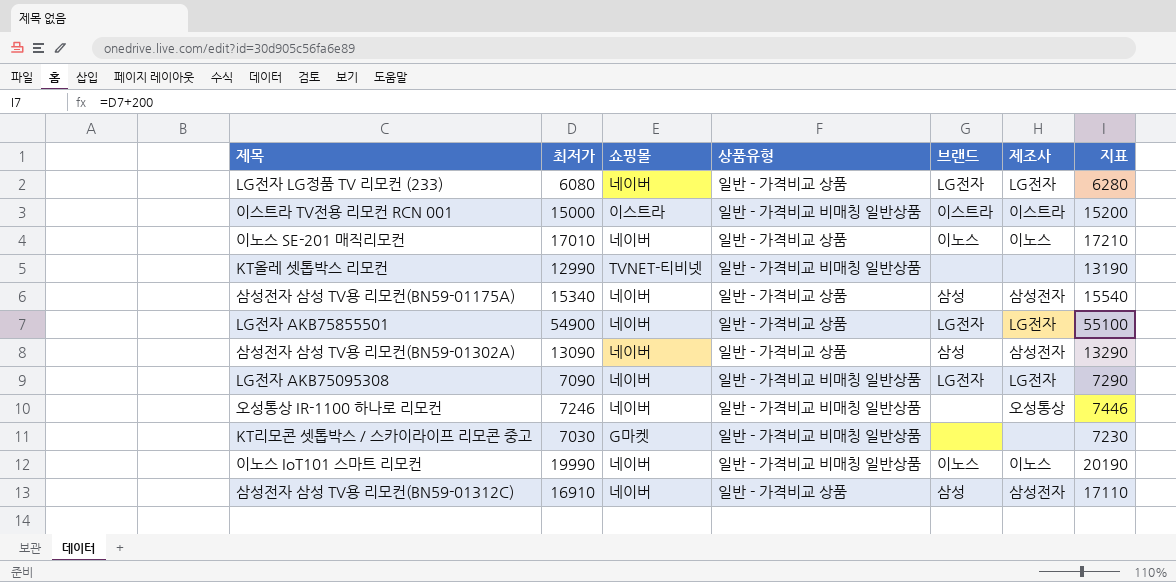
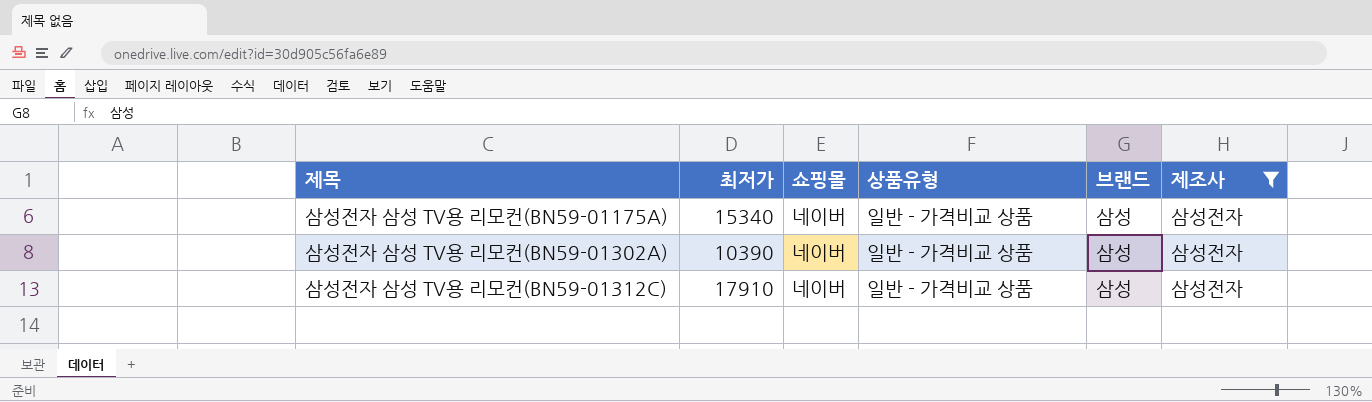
filter: none -> 제조사 = 삼성전자
column 지표 | formula: [최저가] + 200 -> none
삼성전자 삼성 TV용 리모컨(BN59-01302A) | 최저가: 13090 -> 10390
삼성전자 삼성 TV용 리모컨(BN59-01312C) | 최저가: 16910 -> 17910

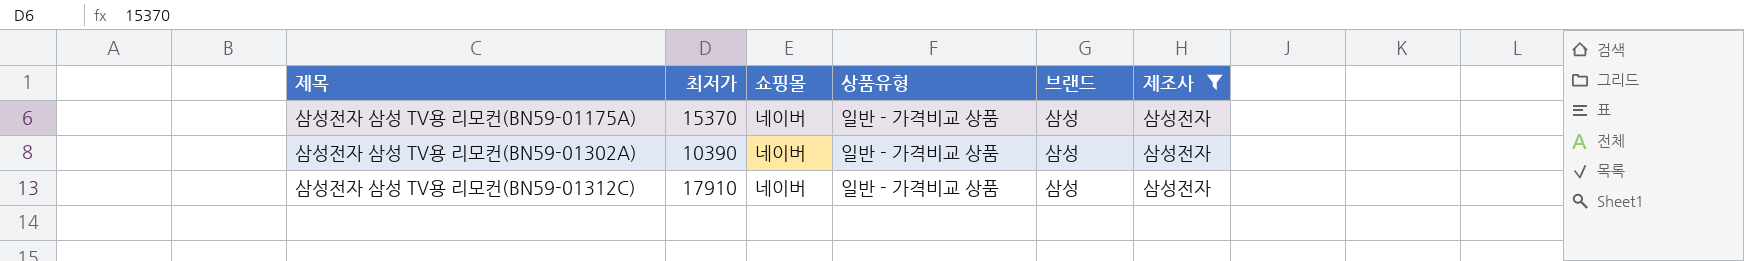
삼성전자 삼성 TV용 리모컨(BN59-01175A) | 최저가: 15340 -> 15370

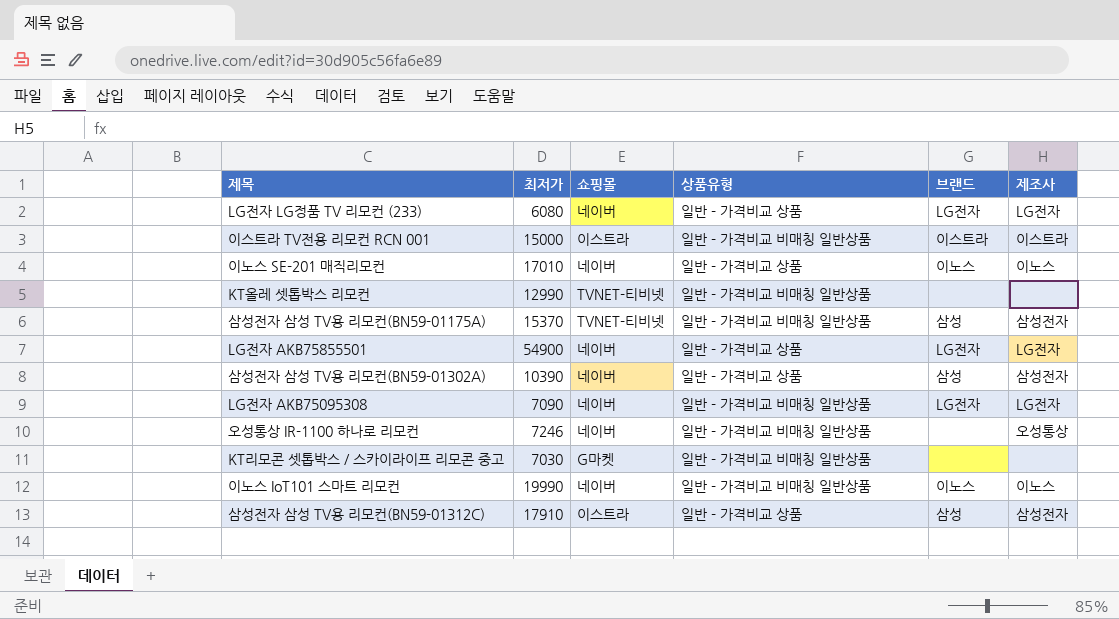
filter: 제조사 = 삼성전자 -> none
삼성전자 삼성 TV용 리모컨(BN59-01175A) | 쇼핑몰: 네이버 -> TVNET-티비넷
삼성전자 삼성 TV용 리모컨(BN59-01175A) | 상품유형: 일반 - 가격비교 상품 -> 일반 - 가격비교 비매칭 일반상품
삼성전자 삼성 TV용 리모컨(BN59-01312C) | 쇼핑몰: 네이버 -> 이스트라

